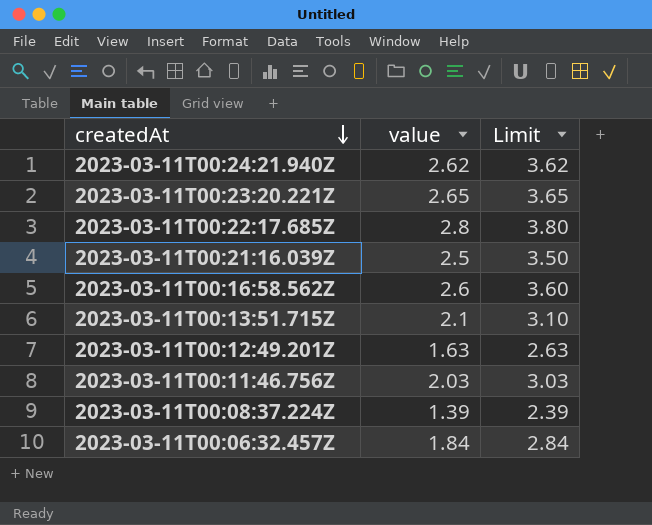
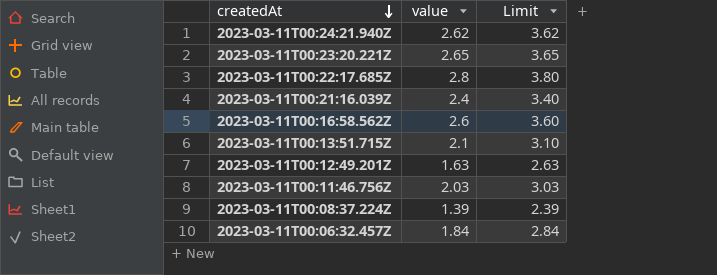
2023-03-11T00:21:16.039Z | value: 2.5 -> 2.4
2023-03-11T00:21:16.039Z | Limit: 3.50 -> 3.40

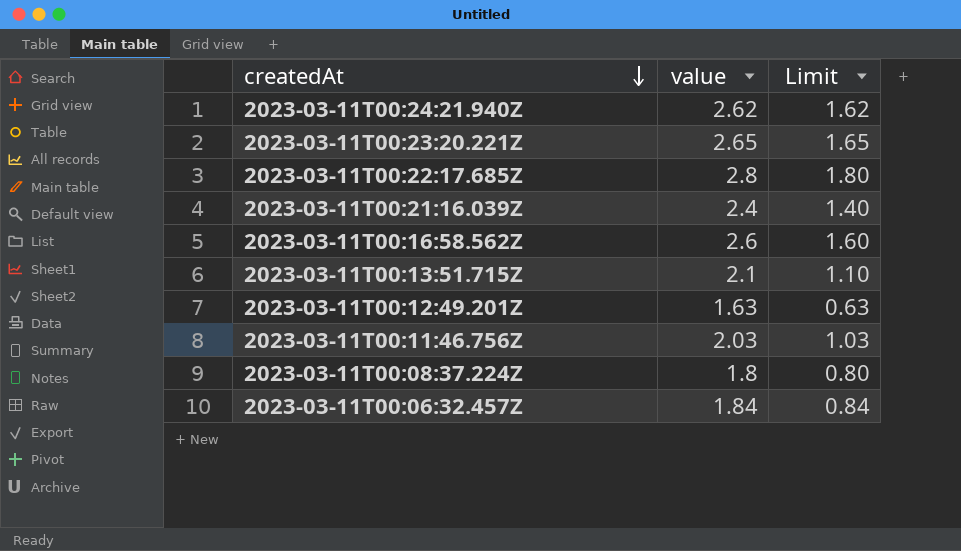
column Limit | formula: [value] + 1 -> [value] - 1
2023-03-11T00:08:37.224Z | value: 1.39 -> 1.8

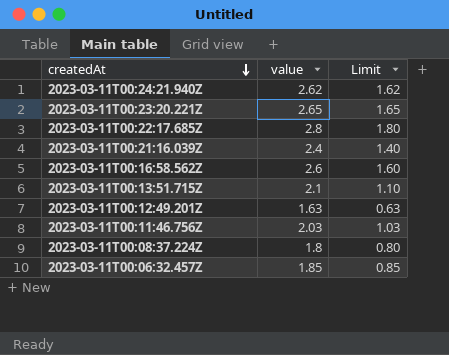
2023-03-11T00:06:32.457Z | value: 1.84 -> 1.85
2023-03-11T00:06:32.457Z | Limit: 0.84 -> 0.85

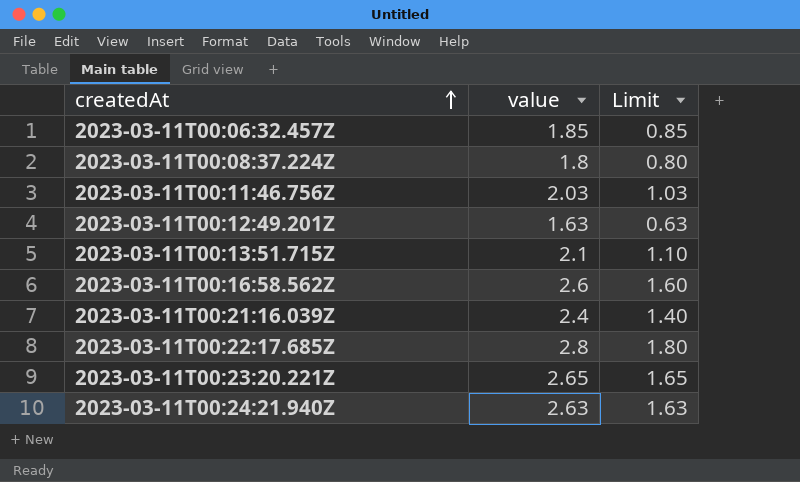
row order: createdAt descending -> createdAt ascending
2023-03-11T00:24:21.940Z | value: 2.62 -> 2.63
2023-03-11T00:24:21.940Z | Limit: 1.62 -> 1.63

